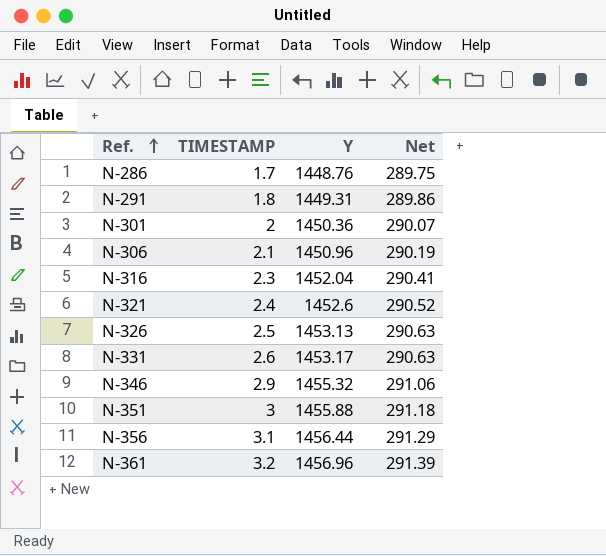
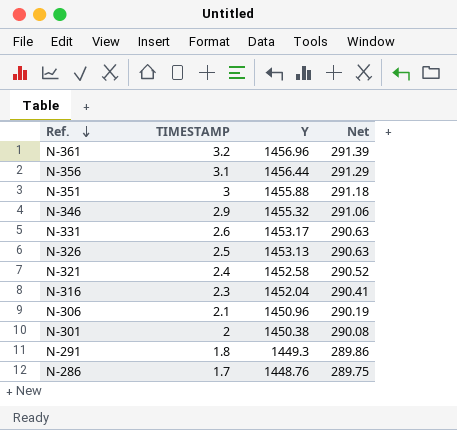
row order: Ref. ascending -> Ref. descending
N-321 | Y: 1452.6 -> 1452.58
N-301 | Y: 1450.36 -> 1450.38
N-301 | Net: 290.07 -> 290.08
N-291 | Y: 1449.31 -> 1449.3

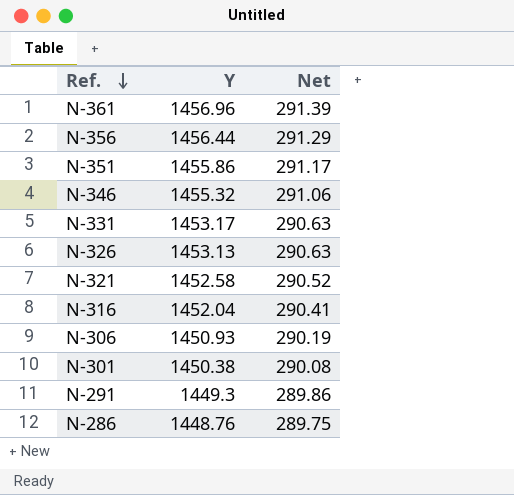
column TIMESTAMP | position: 2 -> none
N-351 | Y: 1455.88 -> 1455.86
N-351 | Net: 291.18 -> 291.17
N-306 | Y: 1450.96 -> 1450.93

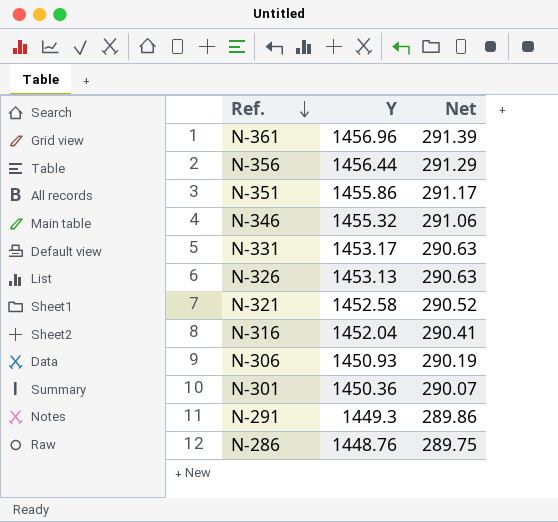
N-301 | Y: 1450.38 -> 1450.36
N-301 | Net: 290.08 -> 290.07

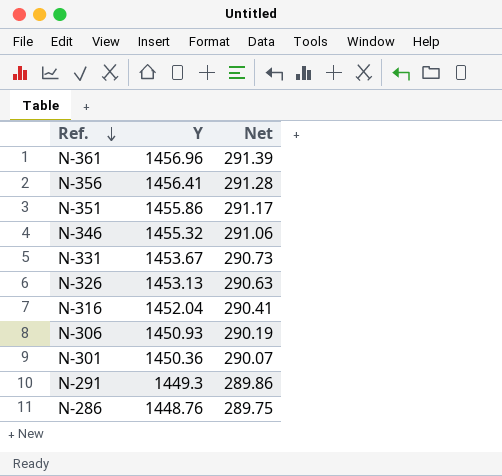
row N-321: 1452.58 | 290.52 -> none
N-356 | Y: 1456.44 -> 1456.41
N-356 | Net: 291.29 -> 291.28
N-331 | Y: 1453.17 -> 1453.67
N-331 | Net: 290.63 -> 290.73

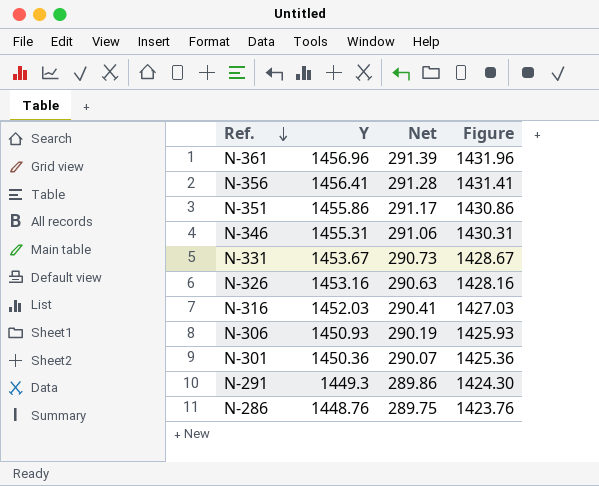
column Figure | formula: none -> [Y] - 25
N-346 | Y: 1455.32 -> 1455.31
N-326 | Y: 1453.13 -> 1453.16
N-316 | Y: 1452.04 -> 1452.03

